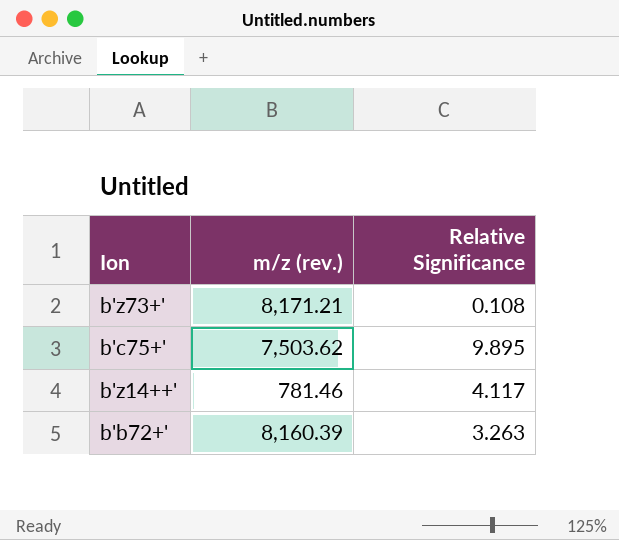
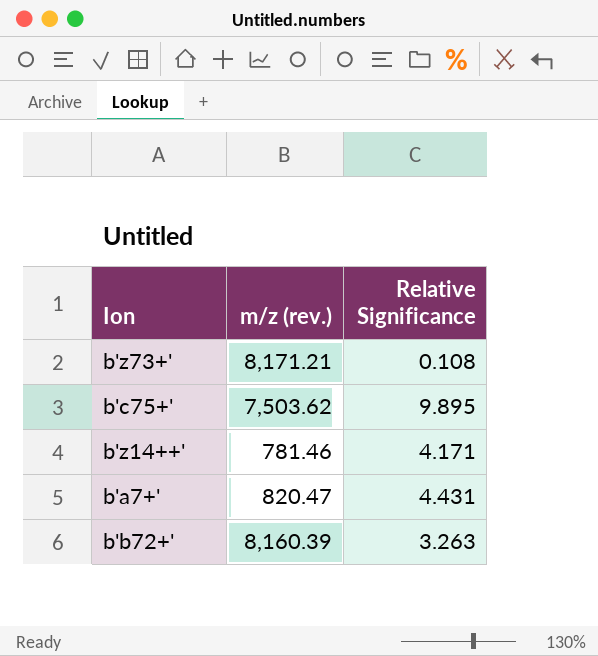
b'z14++' | Relative Significance: 4.117 -> 4.171
row b'a7+': none -> 820.47 | 4.431

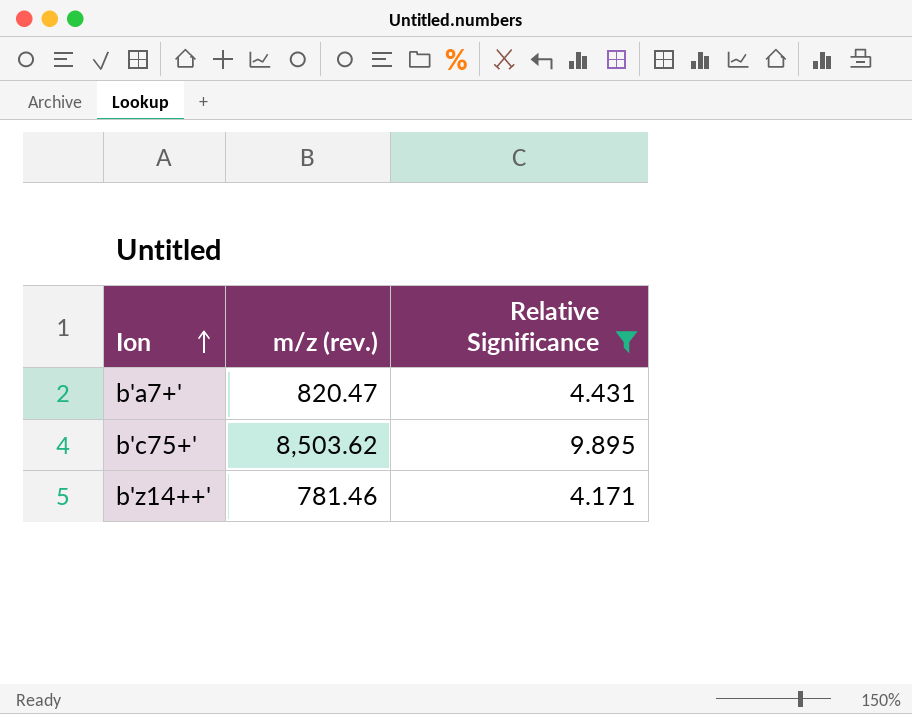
filter: none -> Relative Significance >= 4.171
row order: none -> Ion ascending
b'c75+' | m/z (rev.): 7,503.62 -> 8,503.62

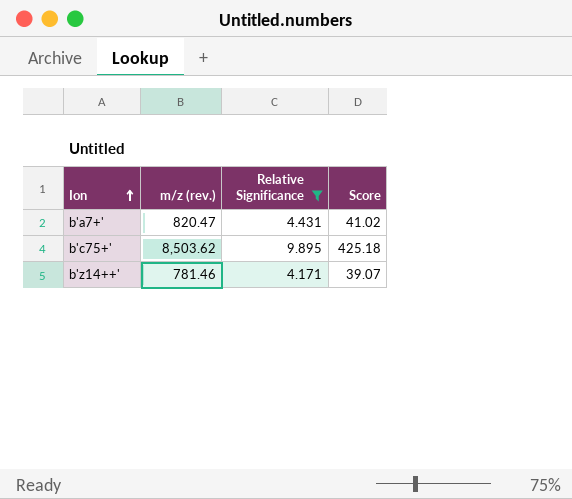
column Score | formula: none -> [m/z (rev.)] * 0.05

